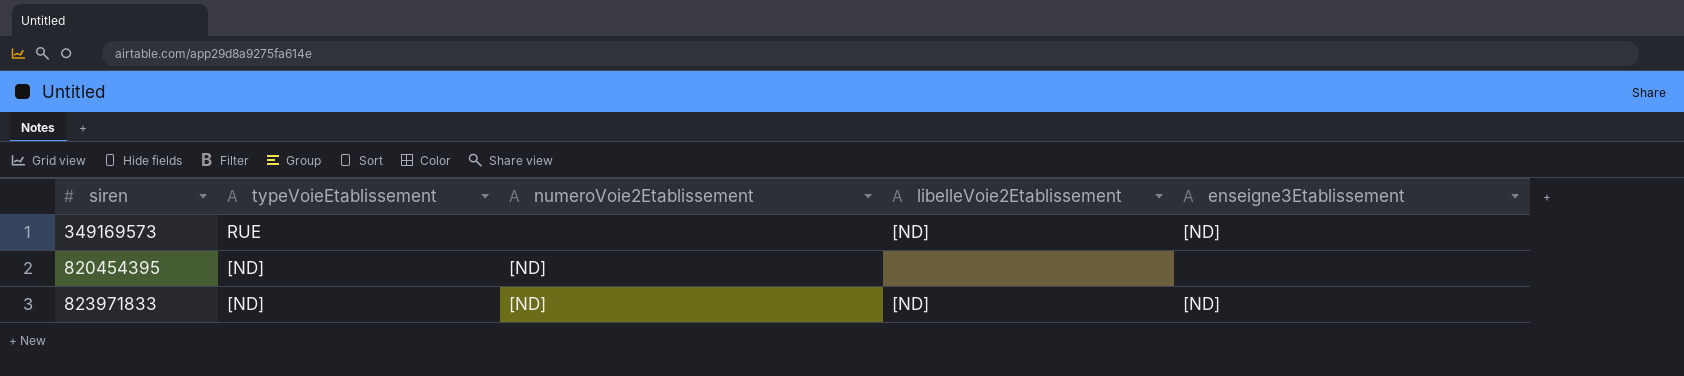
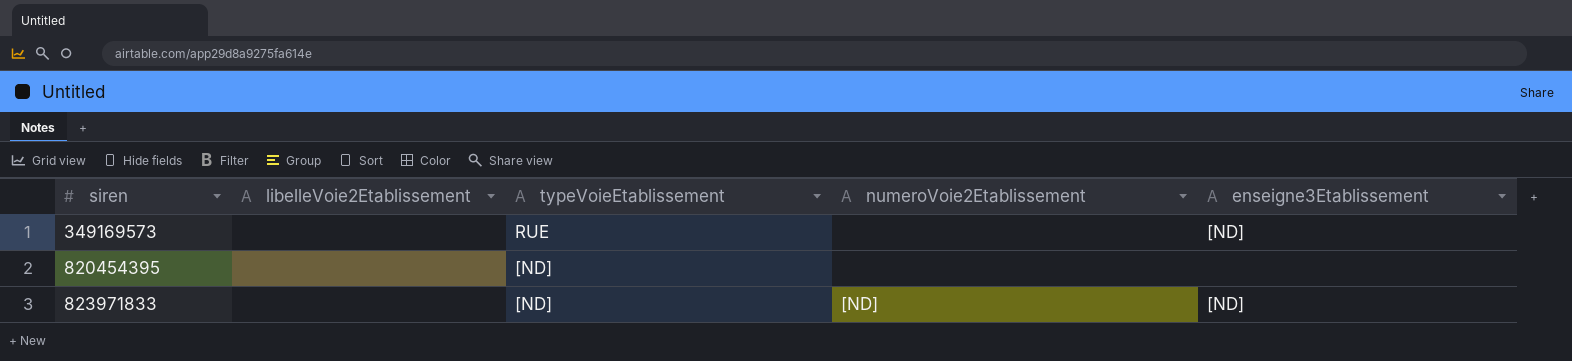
column libelleVoie2Etablissement | position: 4 -> 2
349169573 | libelleVoie2Etablissement: [ND] -> none
820454395 | numeroVoie2Etablissement: [ND] -> none
823971833 | libelleVoie2Etablissement: [ND] -> none

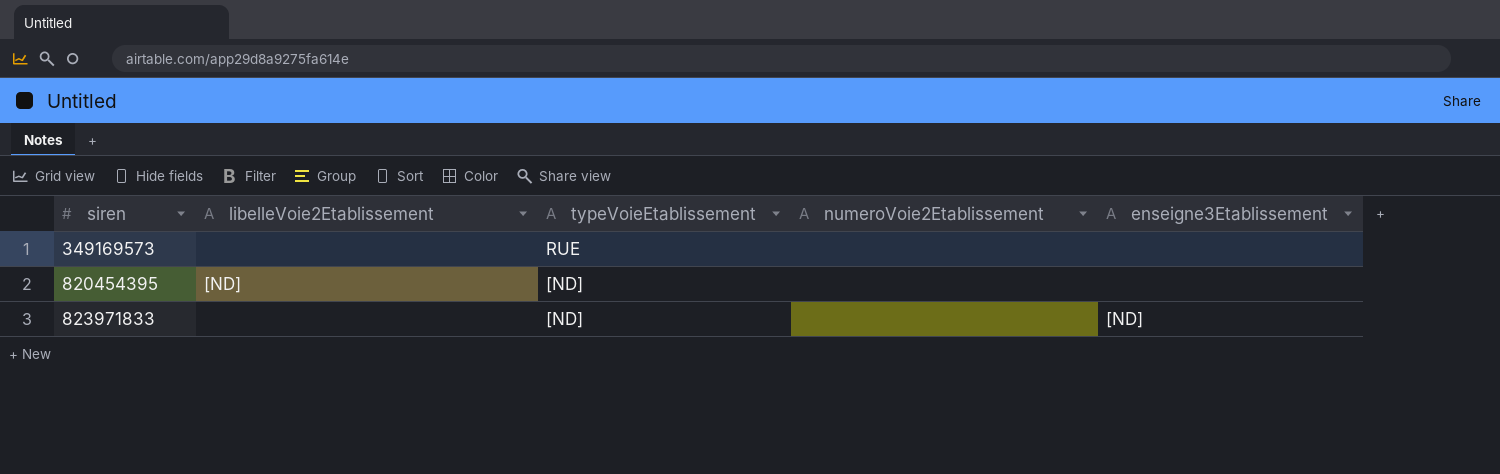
349169573 | enseigne3Etablissement: [ND] -> none
820454395 | libelleVoie2Etablissement: none -> [ND]
823971833 | numeroVoie2Etablissement: [ND] -> none

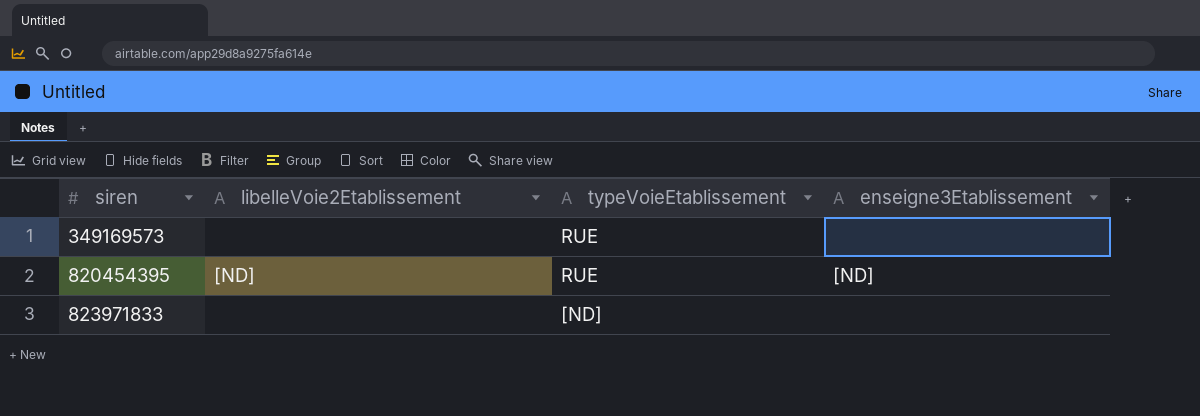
column numeroVoie2Etablissement | position: 4 -> none
820454395 | typeVoieEtablissement: [ND] -> RUE
820454395 | enseigne3Etablissement: none -> [ND]
823971833 | enseigne3Etablissement: [ND] -> none

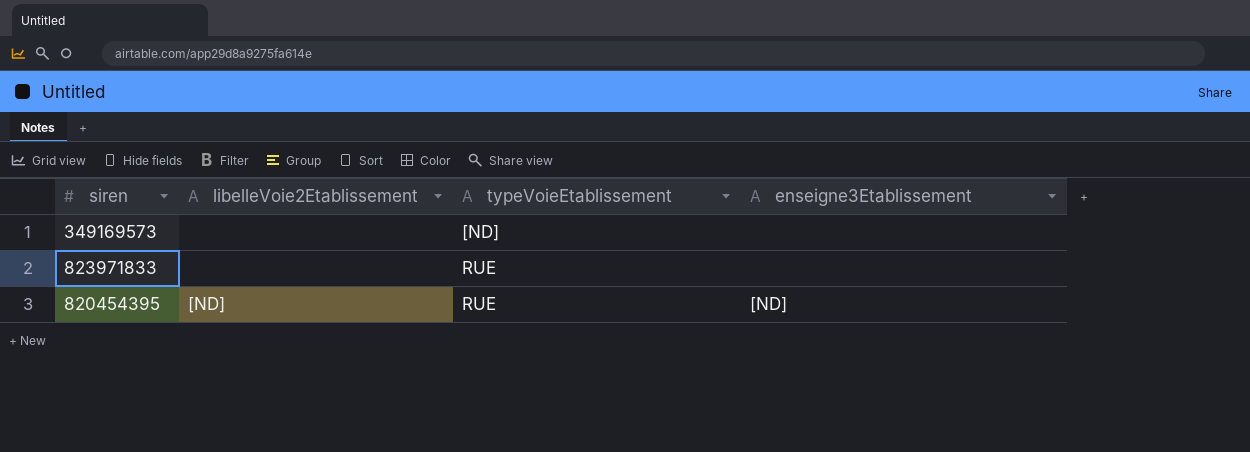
row order: siren ascending -> typeVoieEtablissement ascending
349169573 | typeVoieEtablissement: RUE -> [ND]
823971833 | typeVoieEtablissement: [ND] -> RUE

